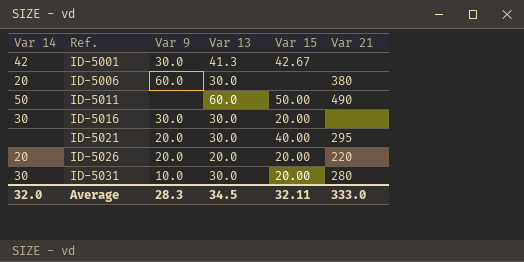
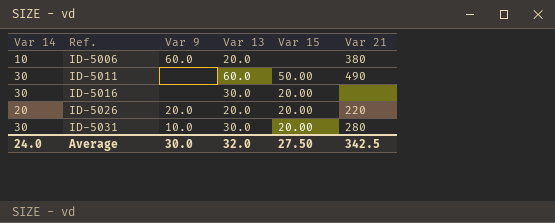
row ID-5001: 42 | 30.0 | 41.3 | 42.67 | none -> none
row ID-5021: none | 20.0 | 30.0 | 40.00 | 295 -> none
ID-5006 | Var 14: 20 -> 10
ID-5006 | Var 13: 30.0 -> 20.0
ID-5011 | Var 14: 50 -> 30
ID-5016 | Var 9: 30.0 -> none
Average | Var 14: 32.0 -> 24.0
Average | Var 9: 28.3 -> 30.0
Average | Var 13: 34.5 -> 32.0
Average | Var 15: 32.11 -> 27.50
Average | Var 21: 333.0 -> 342.5

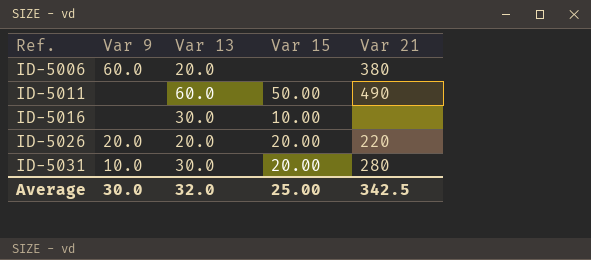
column Var 14 | position: 1 -> none
ID-5016 | Var 15: 20.00 -> 10.00
Average | Var 15: 27.50 -> 25.00

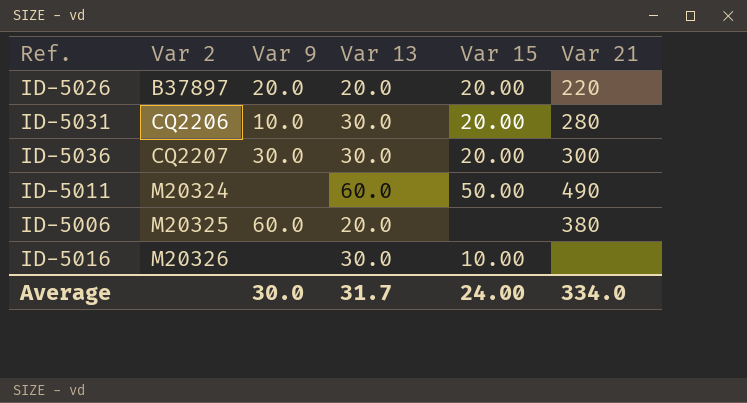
row order: Ref. ascending -> Var 2 ascending
column Var 2 | position: none -> 2
row ID-5036: none -> CQ2207 | 30.0 | 30.0 | 20.00 | 300
Average | Var 13: 32.0 -> 31.7
Average | Var 15: 25.00 -> 24.00
Average | Var 21: 342.5 -> 334.0

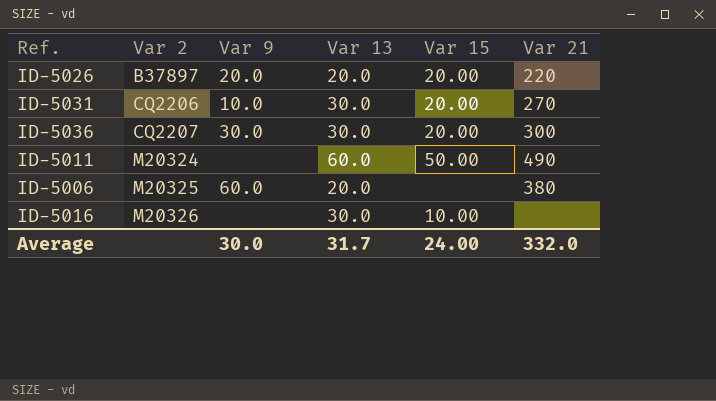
ID-5031 | Var 21: 280 -> 270
Average | Var 21: 334.0 -> 332.0

